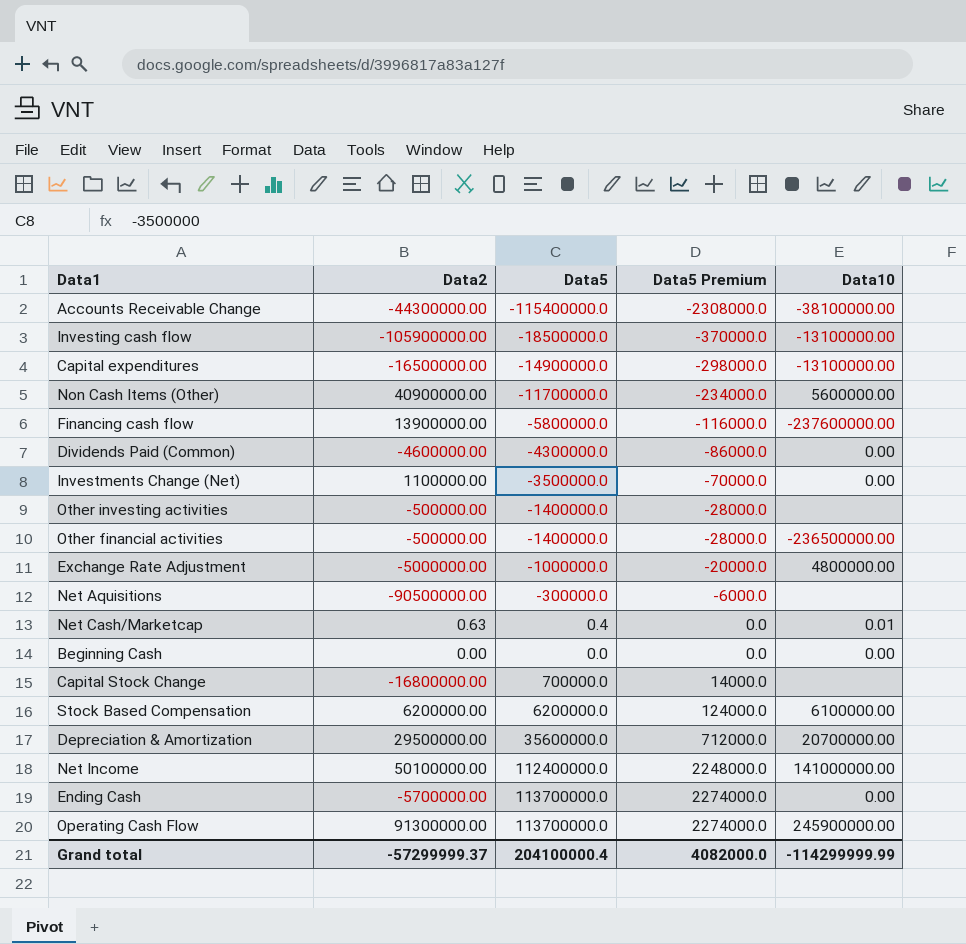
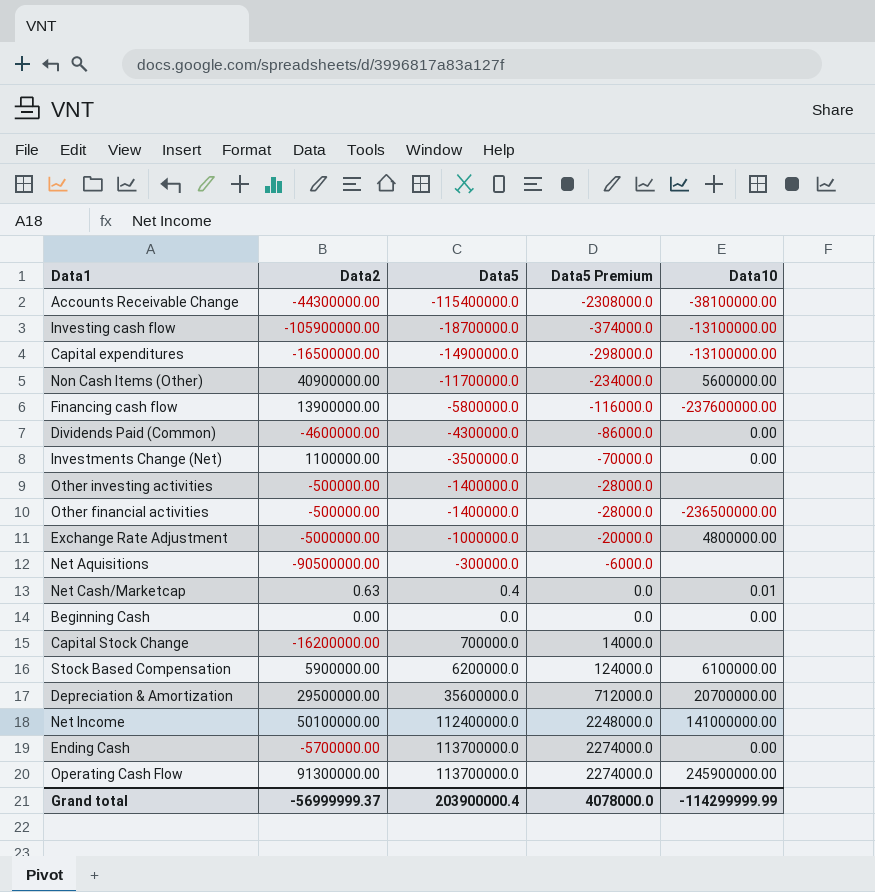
Investing cash flow | Data5: -18500000.0 -> -18700000.0
Investing cash flow | Data5 Premium: -370000.0 -> -374000.0
Capital Stock Change | Data2: -16800000.00 -> -16200000.00
Stock Based Compensation | Data2: 6200000.00 -> 5900000.00
Grand total | Data2: -57299999.37 -> -56999999.37
Grand total | Data5: 204100000.4 -> 203900000.4
Grand total | Data5 Premium: 4082000.0 -> 4078000.0

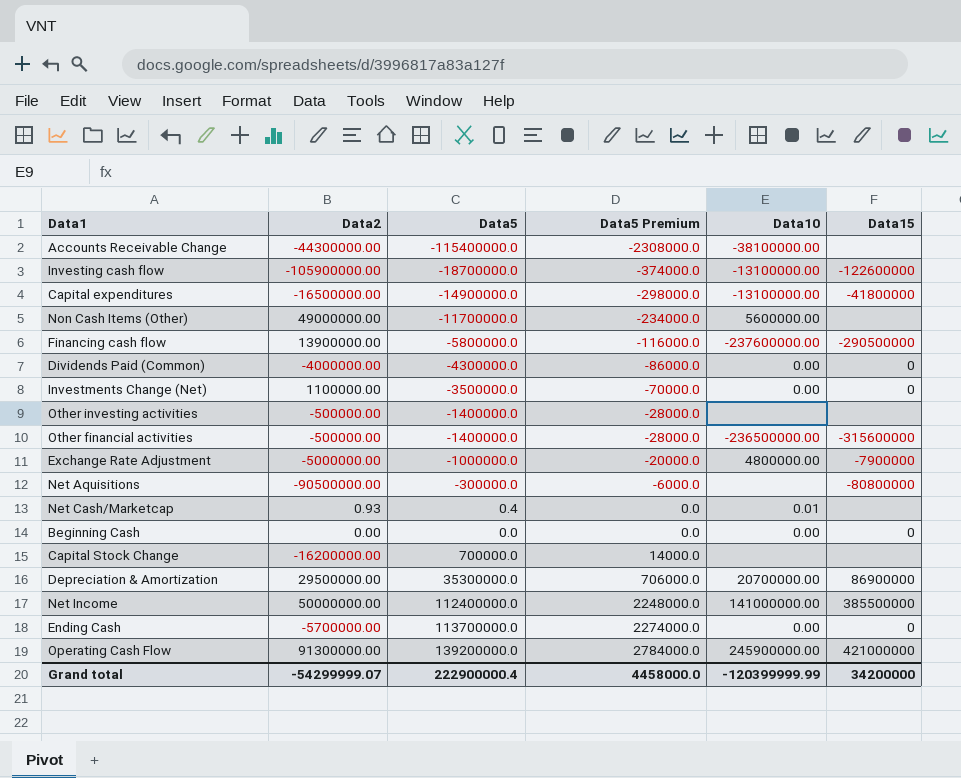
column Data15 | position: none -> 6
row Stock Based Compensation: 5900000.00 | 6200000.0 | 124000.0 | 6100000.00 -> none
Non Cash Items (Other) | Data2: 40900000.00 -> 49000000.00
Dividends Paid (Common) | Data2: -4600000.00 -> -4000000.00
Net Cash/Marketcap | Data2: 0.63 -> 0.93
Depreciation & Amortization | Data5: 35600000.0 -> 35300000.0
Depreciation & Amortization | Data5 Premium: 712000.0 -> 706000.0
Net Income | Data2: 50100000.00 -> 50000000.00
Operating Cash Flow | Data5: 113700000.0 -> 139200000.0
Operating Cash Flow | Data5 Premium: 2274000.0 -> 2784000.0
Grand total | Data2: -56999999.37 -> -54299999.07
Grand total | Data5: 203900000.4 -> 222900000.4
Grand total | Data5 Premium: 4078000.0 -> 4458000.0
Grand total | Data10: -114299999.99 -> -120399999.99

